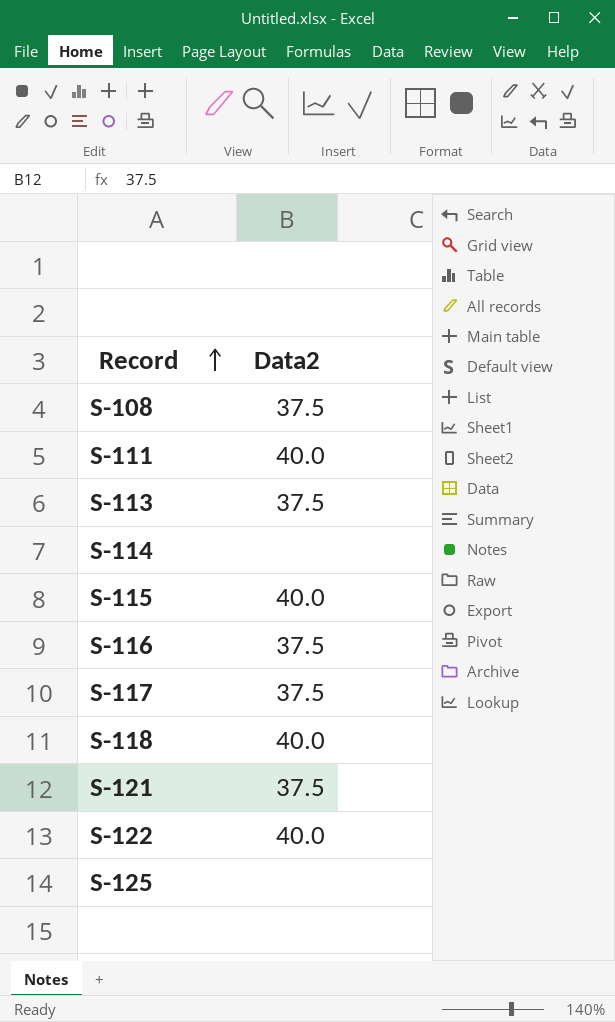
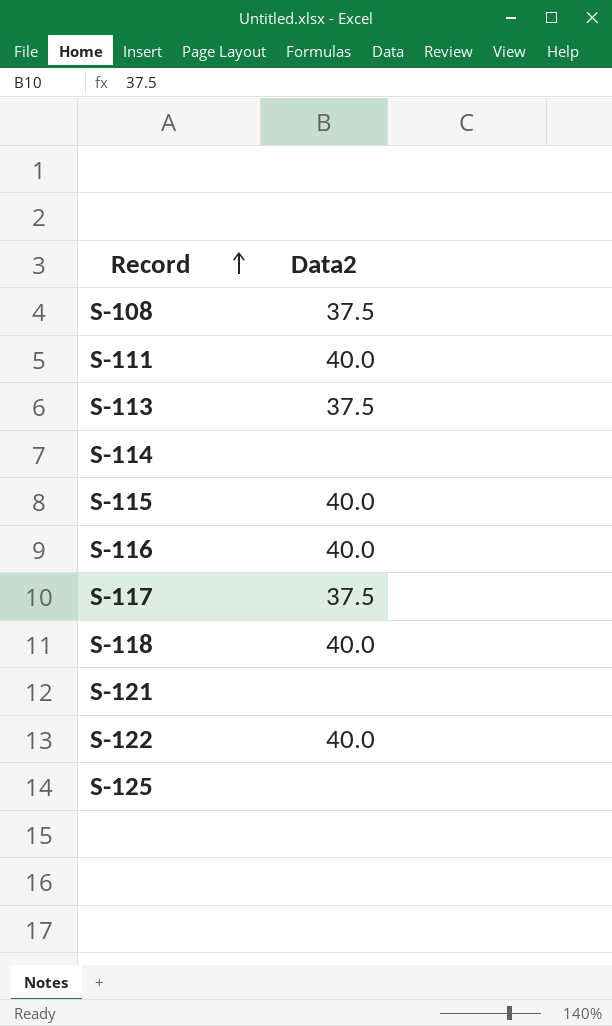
S-116 | Data2: 37.5 -> 40.0
S-121 | Data2: 37.5 -> none

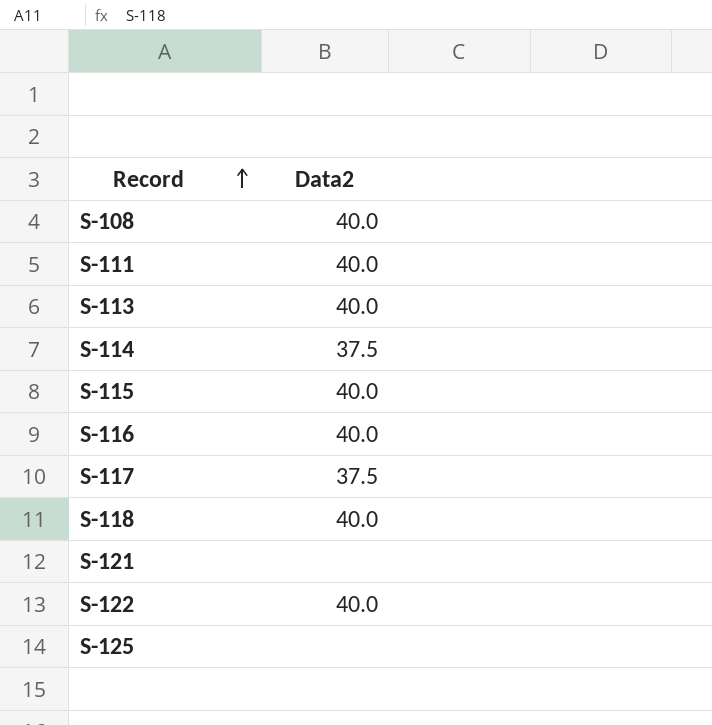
S-108 | Data2: 37.5 -> 40.0
S-113 | Data2: 37.5 -> 40.0
S-114 | Data2: none -> 37.5

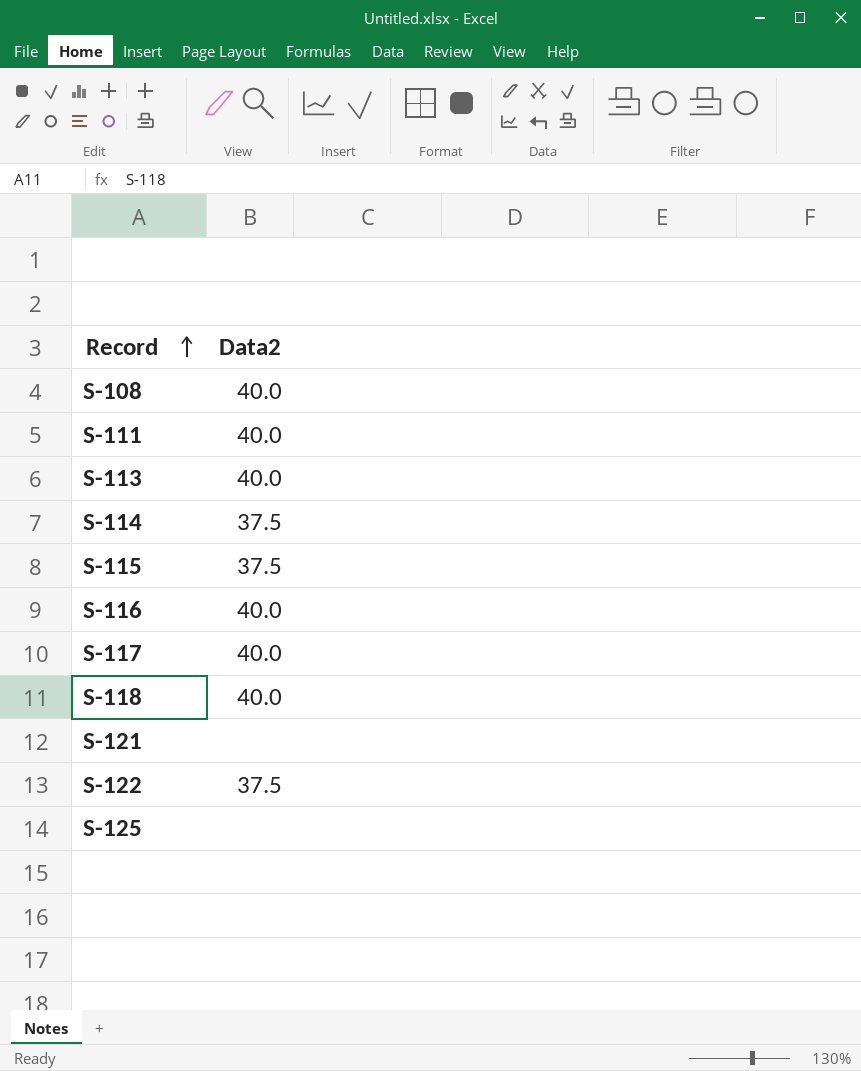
S-115 | Data2: 40.0 -> 37.5
S-117 | Data2: 37.5 -> 40.0
S-122 | Data2: 40.0 -> 37.5

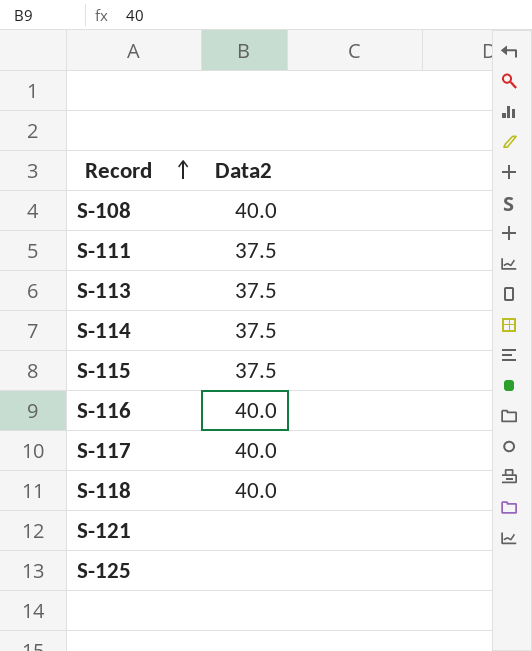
row S-122: 37.5 -> none
S-111 | Data2: 40.0 -> 37.5
S-113 | Data2: 40.0 -> 37.5

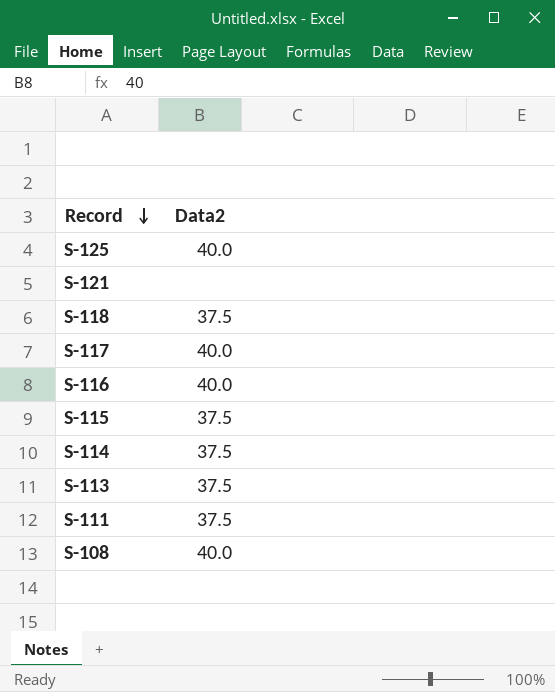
row order: Record ascending -> Record descending
S-125 | Data2: none -> 40.0
S-118 | Data2: 40.0 -> 37.5

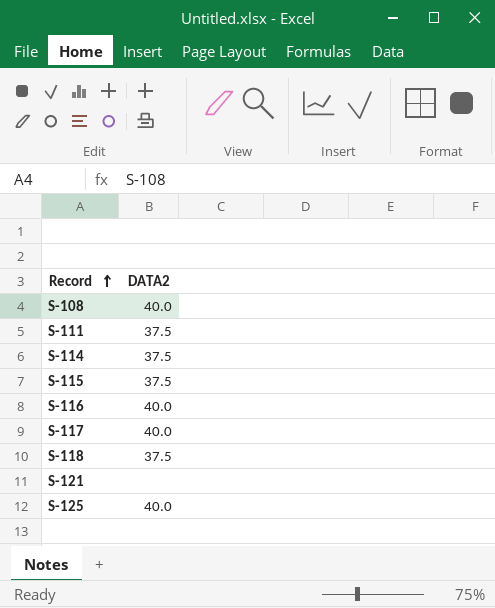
row order: Record descending -> Record ascending
column name: Data2 -> DATA2
row S-113: 37.5 -> none

